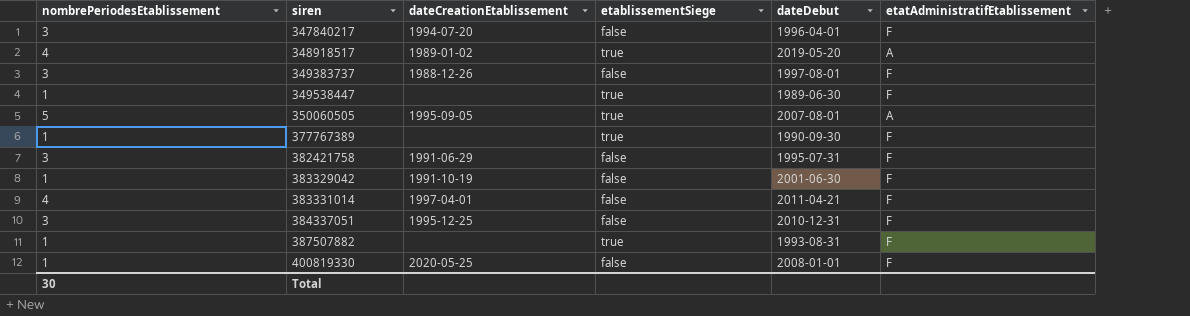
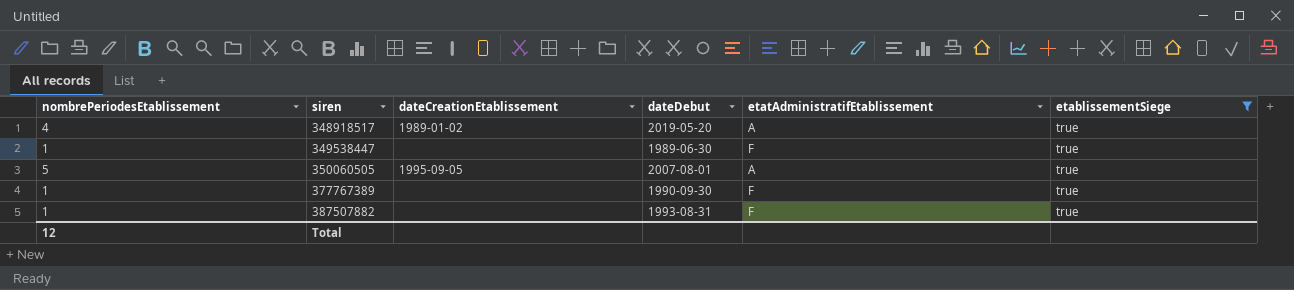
filter: none -> etablissementSiege = true
column etablissementSiege | position: 4 -> 6
Total | nombrePeriodesEtablissement: 30 -> 12

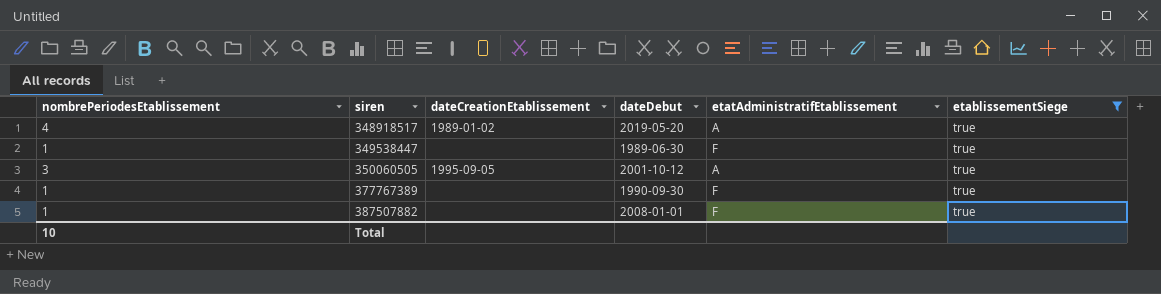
350060505 | nombrePeriodesEtablissement: 5 -> 3
350060505 | dateDebut: 2007-08-01 -> 2001-10-12
387507882 | dateDebut: 1993-08-31 -> 2008-01-01
Total | nombrePeriodesEtablissement: 12 -> 10

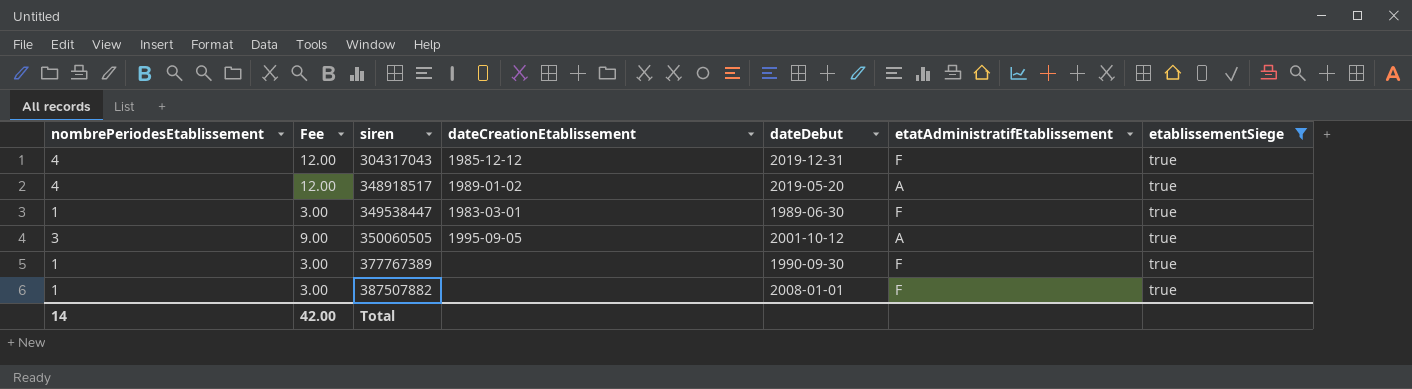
column Fee | formula: none -> [nombrePeriodesEtablissement] * 3
row 304317043: none -> 4 | 12.00 | 1985-12-12 | 2019-12-31 | F | true
349538447 | dateCreationEtablissement: none -> 1983-03-01
Total | nombrePeriodesEtablissement: 10 -> 14

